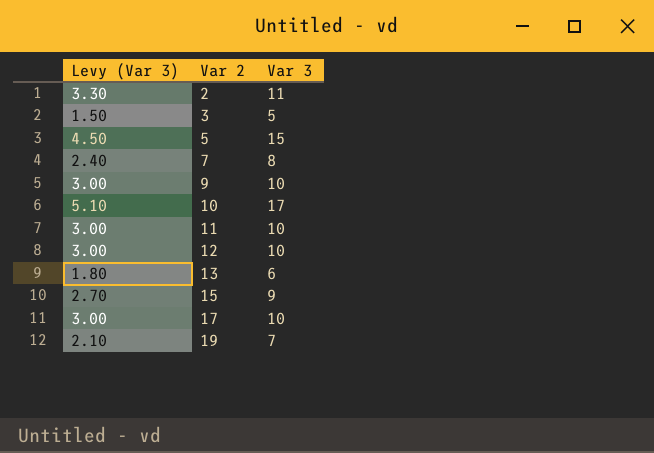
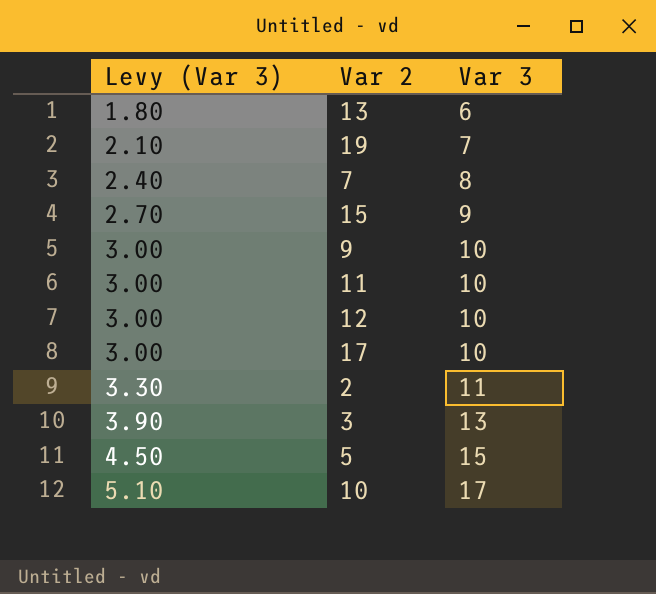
row order: Var 2 ascending -> Levy (Var 3) ascending
3 | Levy (Var 3): 1.50 -> 3.90
3 | Var 3: 5 -> 13

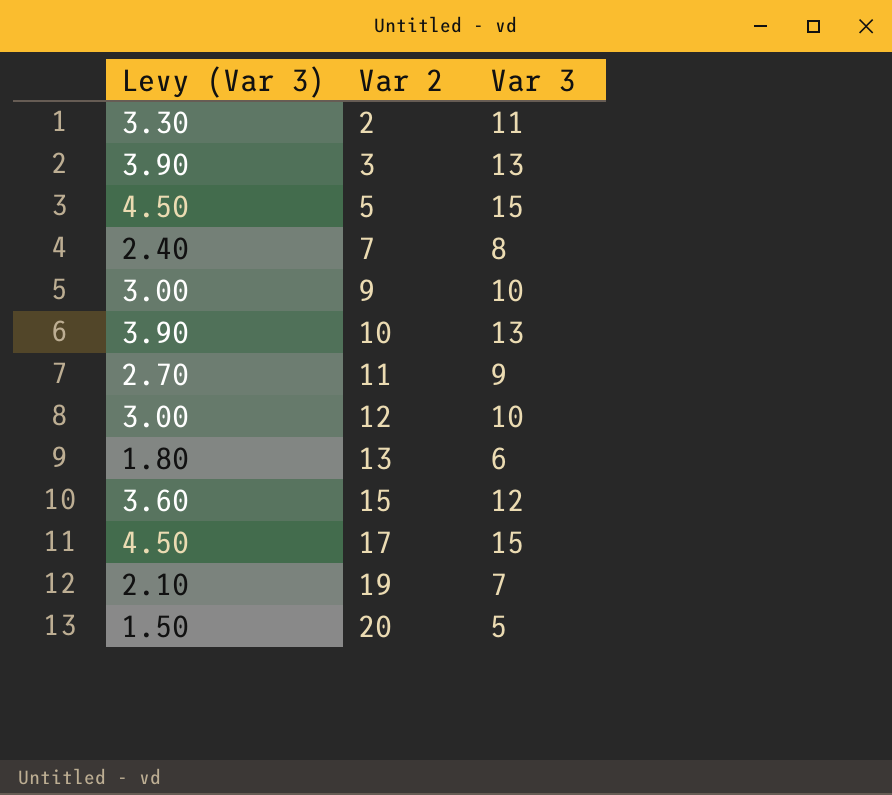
row order: Levy (Var 3) ascending -> Var 2 ascending
10 | Levy (Var 3): 5.10 -> 3.90
10 | Var 3: 17 -> 13
11 | Levy (Var 3): 3.00 -> 2.70
11 | Var 3: 10 -> 9
15 | Levy (Var 3): 2.70 -> 3.60
15 | Var 3: 9 -> 12
17 | Levy (Var 3): 3.00 -> 4.50
17 | Var 3: 10 -> 15
row 20: none -> 1.50 | 5

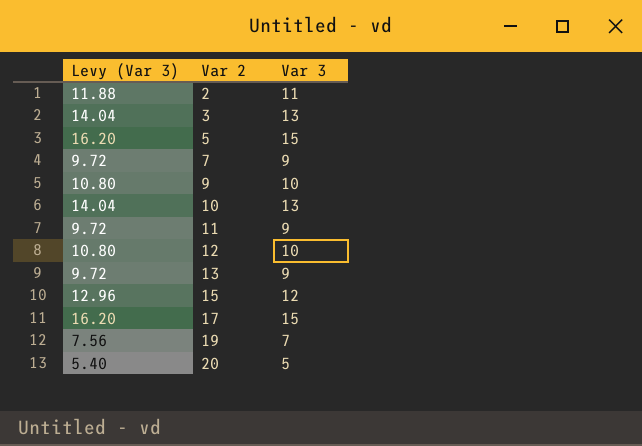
column Levy (Var 3) | formula: [Var 3] * 0.3 -> [Var 3] * 1.08
7 | Var 3: 8 -> 9
13 | Var 3: 6 -> 9

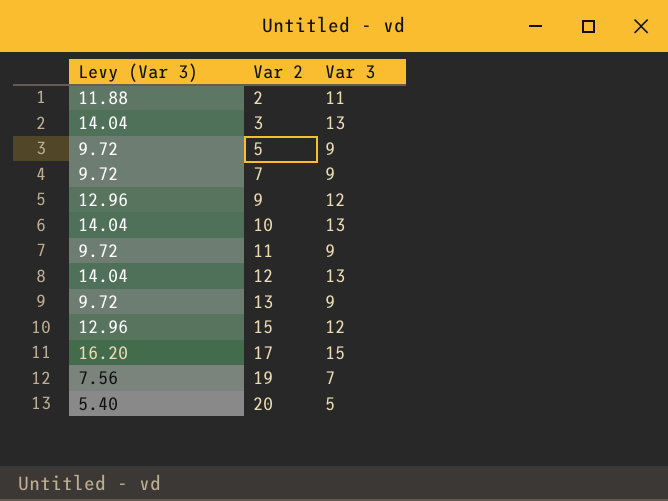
5 | Levy (Var 3): 16.20 -> 9.72
5 | Var 3: 15 -> 9
9 | Levy (Var 3): 10.80 -> 12.96
9 | Var 3: 10 -> 12
12 | Levy (Var 3): 10.80 -> 14.04
12 | Var 3: 10 -> 13

